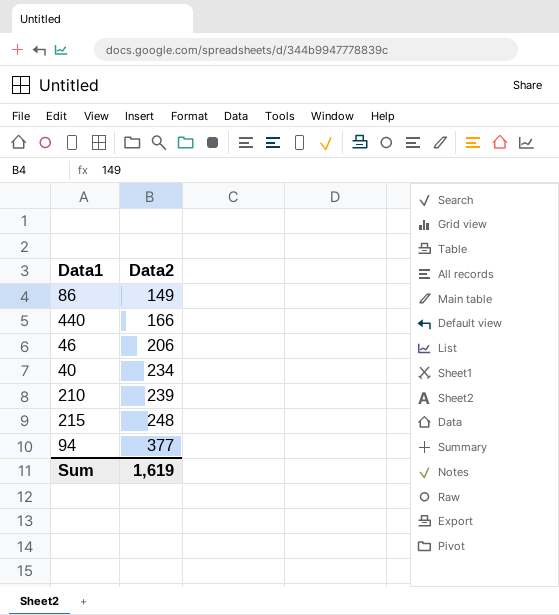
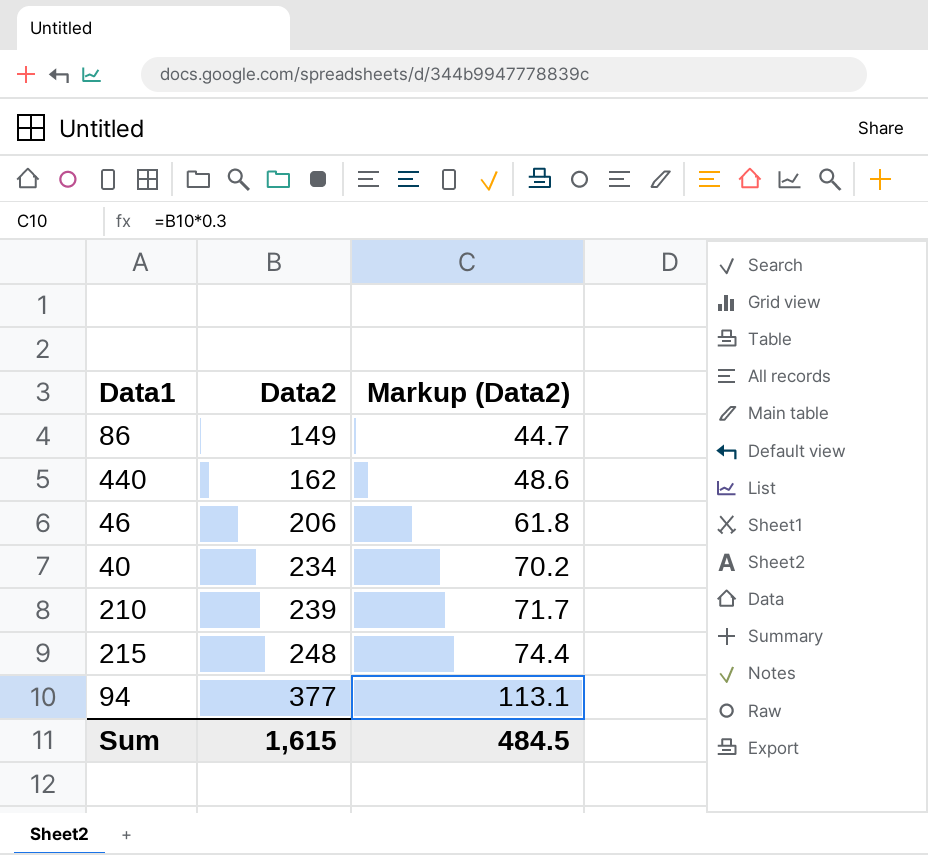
column Markup (Data2) | formula: none -> [Data2] * 0.3
440 | Data2: 166 -> 162
Sum | Data2: 1,619 -> 1,615

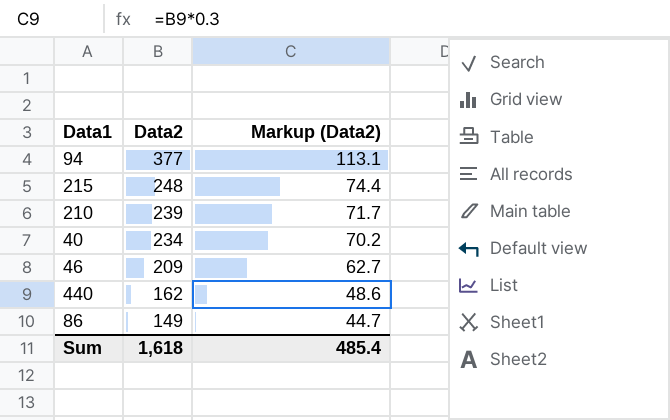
row order: Data2 ascending -> Data2 descending
46 | Data2: 206 -> 209
46 | Markup (Data2): 61.8 -> 62.7
Sum | Data2: 1,615 -> 1,618
Sum | Markup (Data2): 484.5 -> 485.4

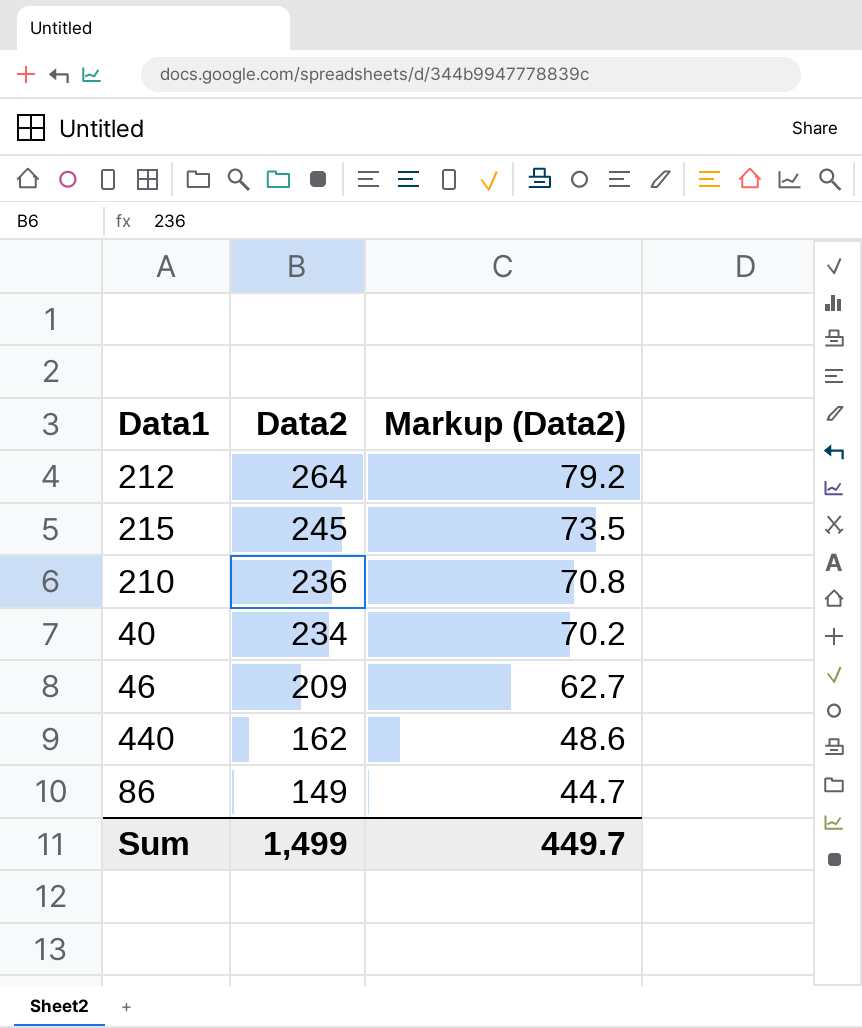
row 94: 377 | 113.1 -> none
row 212: none -> 264 | 79.2
215 | Data2: 248 -> 245
215 | Markup (Data2): 74.4 -> 73.5
210 | Data2: 239 -> 236
210 | Markup (Data2): 71.7 -> 70.8
Sum | Data2: 1,618 -> 1,499
Sum | Markup (Data2): 485.4 -> 449.7

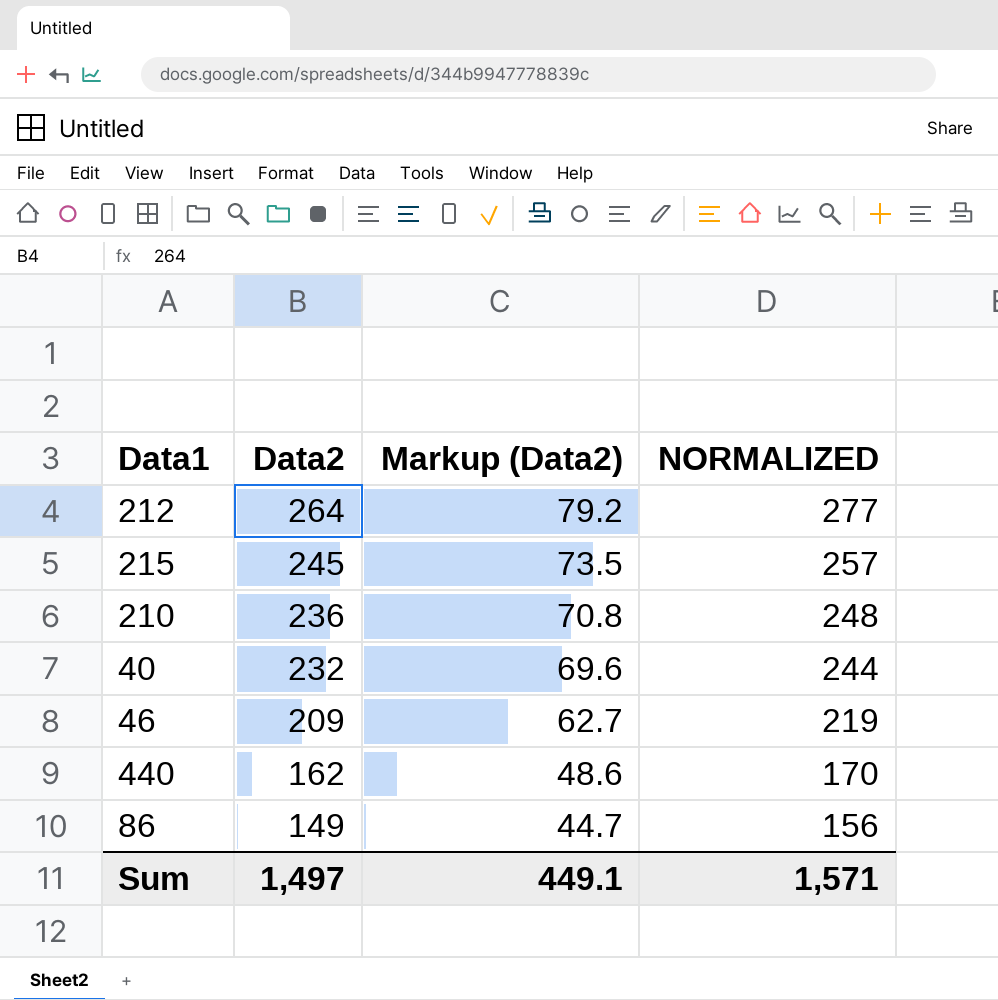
column NORMALIZED | formula: none -> [Data2] * 1.05
40 | Data2: 234 -> 232
40 | Markup (Data2): 70.2 -> 69.6
Sum | Data2: 1,499 -> 1,497
Sum | Markup (Data2): 449.7 -> 449.1

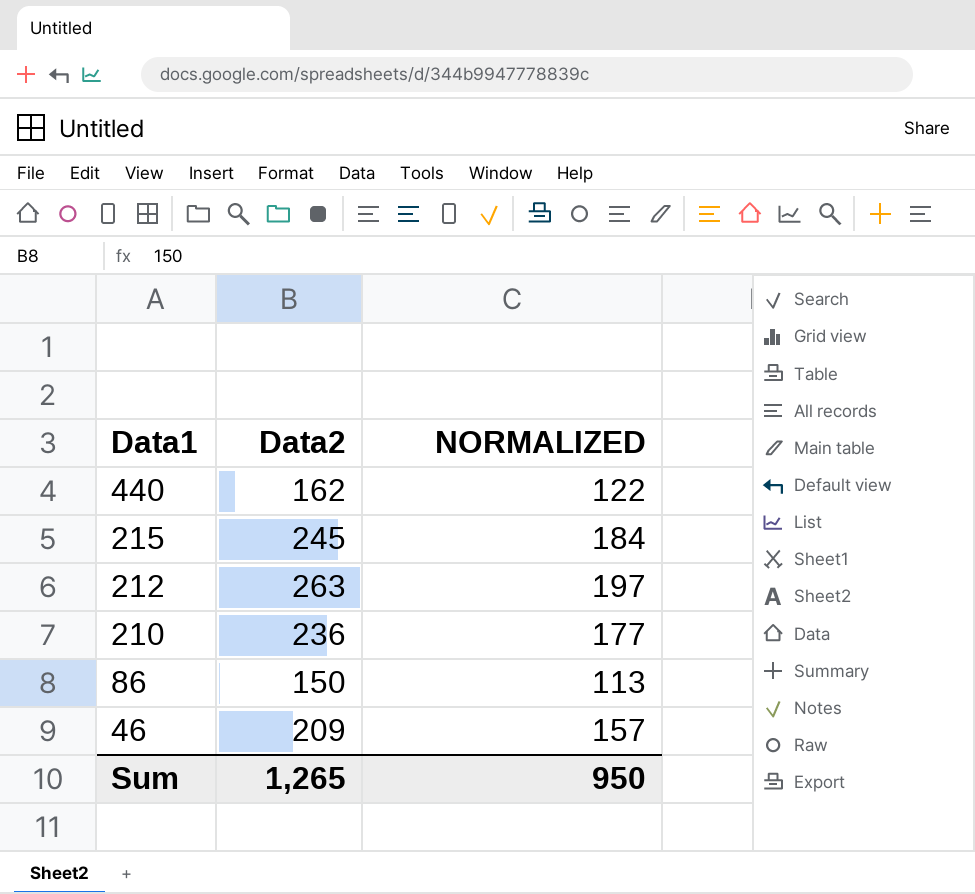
row order: Data2 descending -> Data1 descending
column Markup (Data2) | formula: [Data2] * 0.3 -> none
column NORMALIZED | formula: [Data2] * 1.05 -> [Data2] * 0.75
row 40: 232 | 69.6 | 244 -> none
212 | Data2: 264 -> 263
86 | Data2: 149 -> 150
Sum | Data2: 1,497 -> 1,265
Sum | NORMALIZED: 1,571 -> 950

